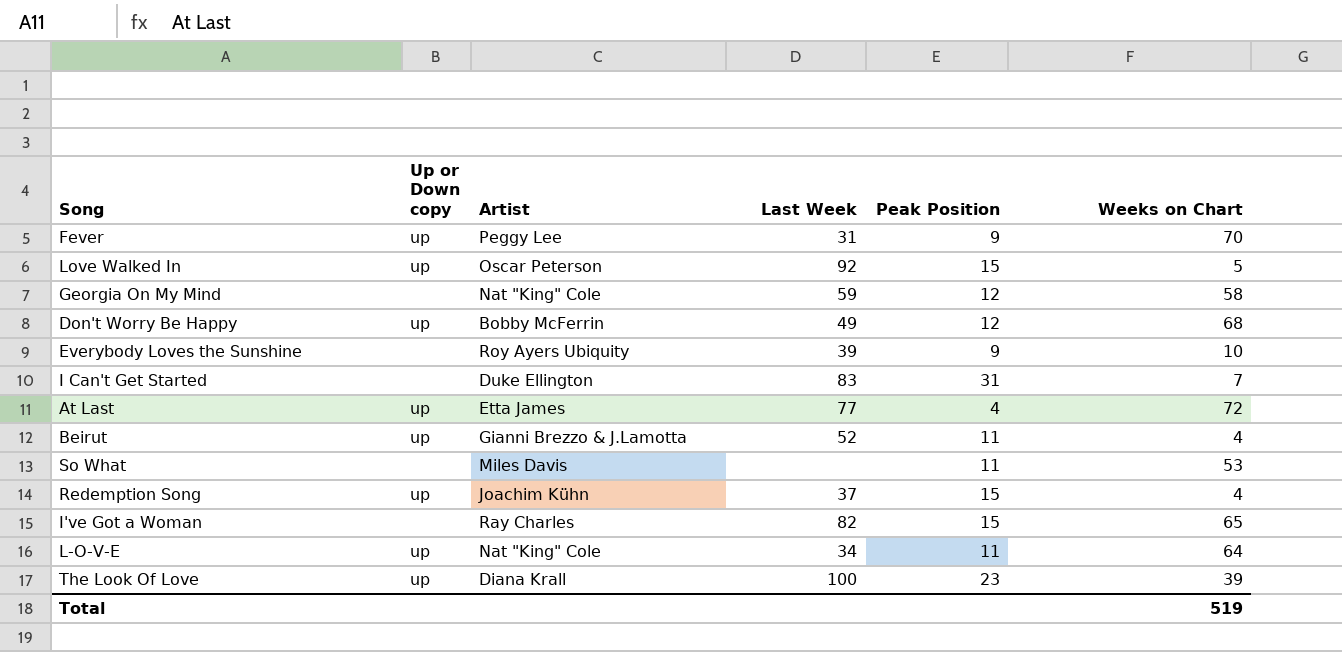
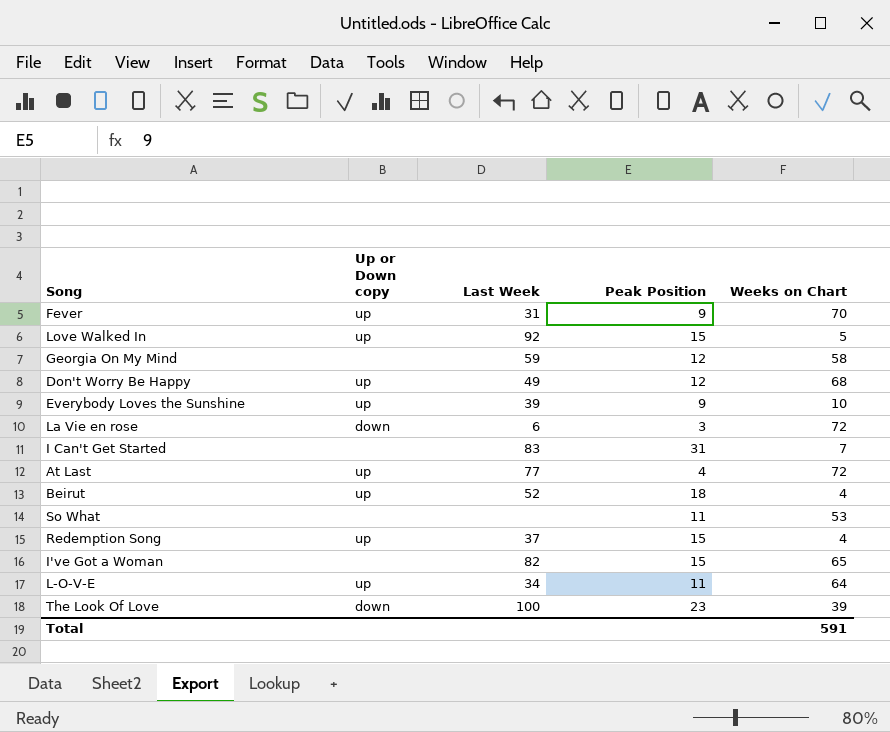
column Artist | position: 3 -> none
Everybody Loves the Sunshine | Up or Down copy: none -> up
row La Vie en rose: none -> down | 6 | 3 | 72
Beirut | Peak Position: 11 -> 18
The Look Of Love | Up or Down copy: up -> down
Total | Weeks on Chart: 519 -> 591

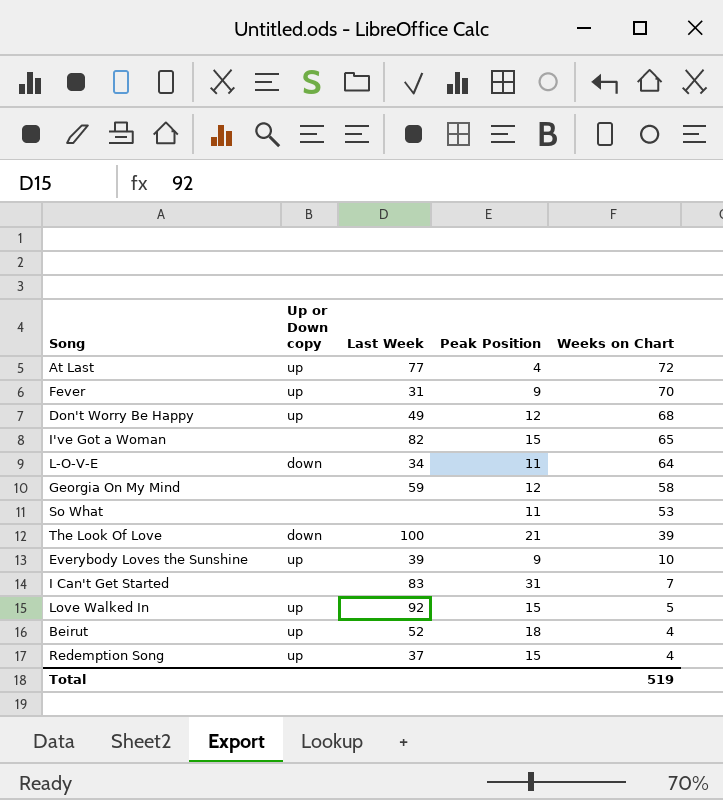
row order: none -> Weeks on Chart descending
row La Vie en rose: down | 6 | 3 | 72 -> none
L-O-V-E | Up or Down copy: up -> down
The Look Of Love | Peak Position: 23 -> 21
Total | Weeks on Chart: 591 -> 519

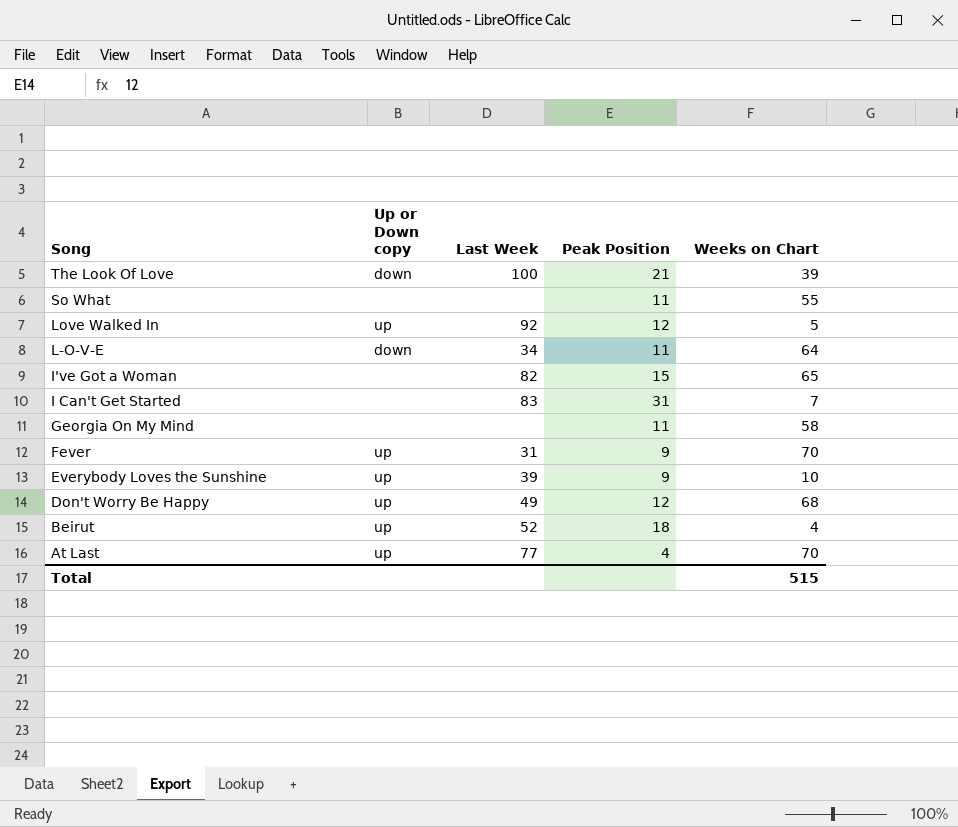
row order: Weeks on Chart descending -> Song descending
row Redemption Song: up | 37 | 15 | 4 -> none
So What | Weeks on Chart: 53 -> 55
Love Walked In | Peak Position: 15 -> 12
Georgia On My Mind | Last Week: 59 -> none
Georgia On My Mind | Peak Position: 12 -> 11
At Last | Weeks on Chart: 72 -> 70
Total | Weeks on Chart: 519 -> 515

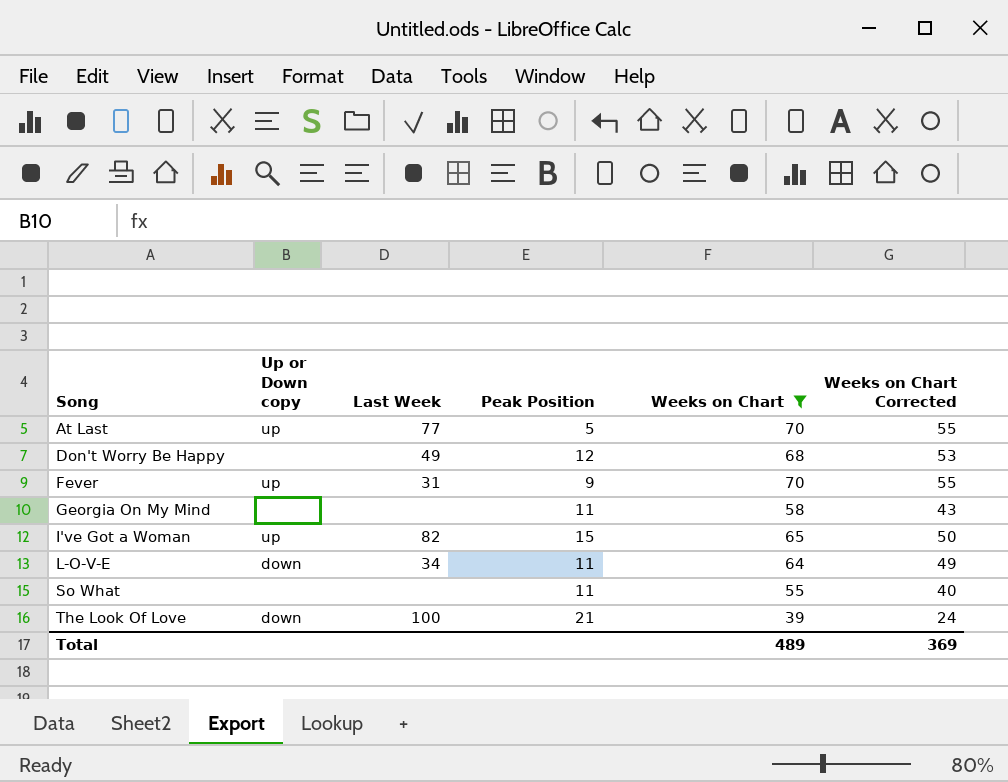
filter: none -> Weeks on Chart >= 39
row order: Song descending -> Song ascending
column Weeks on Chart Corrected | formula: none -> [Weeks on Chart] - 15
At Last | Peak Position: 4 -> 5
Don't Worry Be Happy | Up or Down copy: up -> none
I've Got a Woman | Up or Down copy: none -> up
Total | Weeks on Chart: 515 -> 489

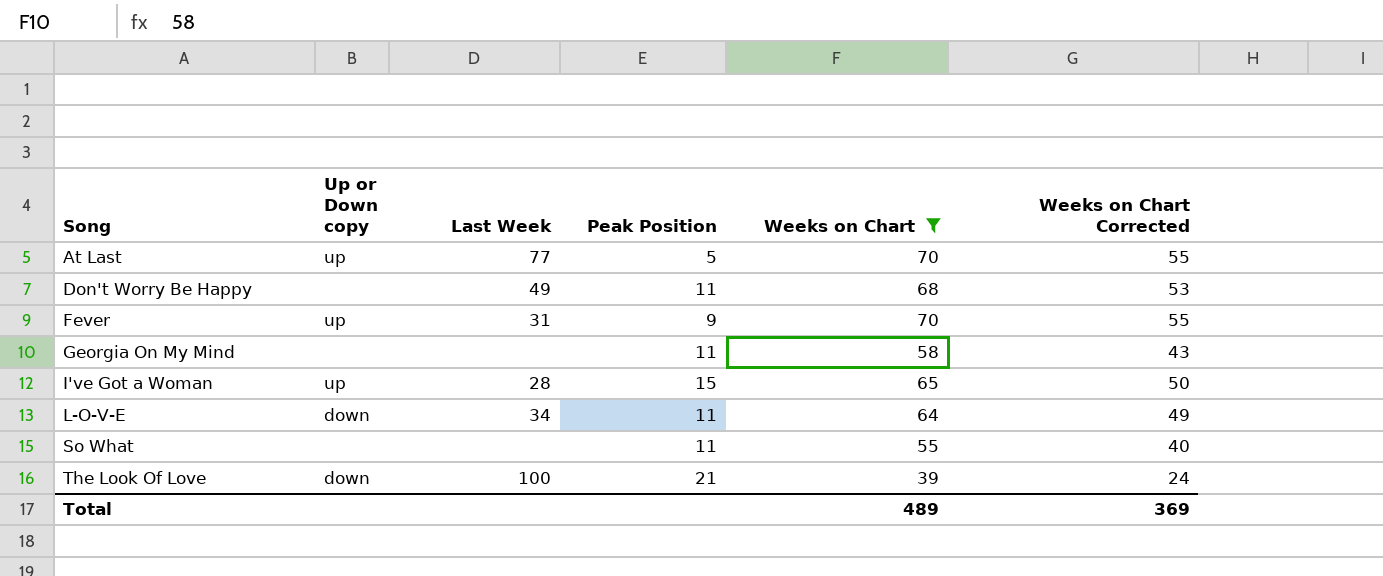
Don't Worry Be Happy | Peak Position: 12 -> 11
I've Got a Woman | Last Week: 82 -> 28

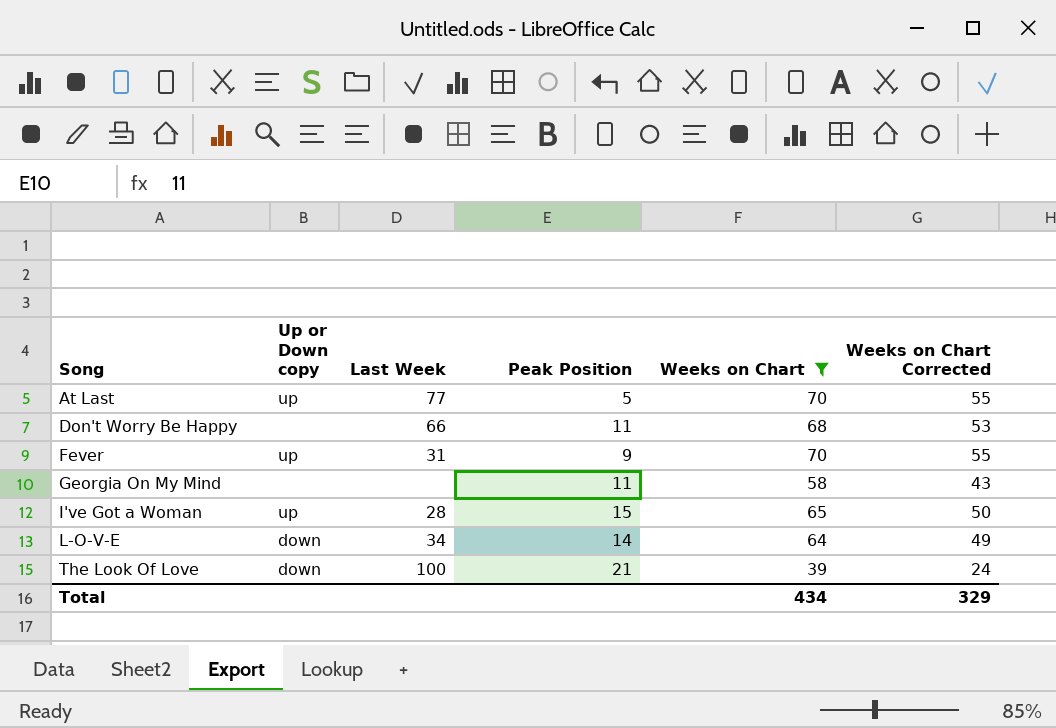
row So What: none | none | 11 | 55 | 40 -> none
Don't Worry Be Happy | Last Week: 49 -> 66
L-O-V-E | Peak Position: 11 -> 14
Total | Weeks on Chart: 489 -> 434
Total | Weeks on Chart Corrected: 369 -> 329

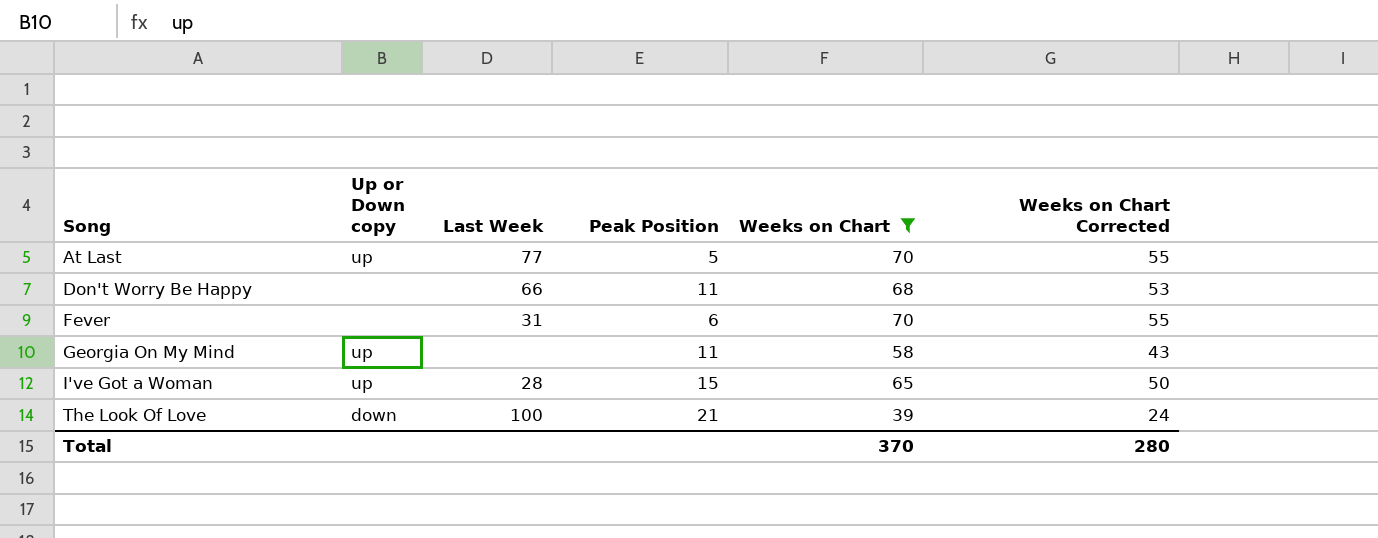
row L-O-V-E: down | 34 | 14 | 64 | 49 -> none
Fever | Up or Down copy: up -> none
Fever | Peak Position: 9 -> 6
Georgia On My Mind | Up or Down copy: none -> up
Total | Weeks on Chart: 434 -> 370
Total | Weeks on Chart Corrected: 329 -> 280

